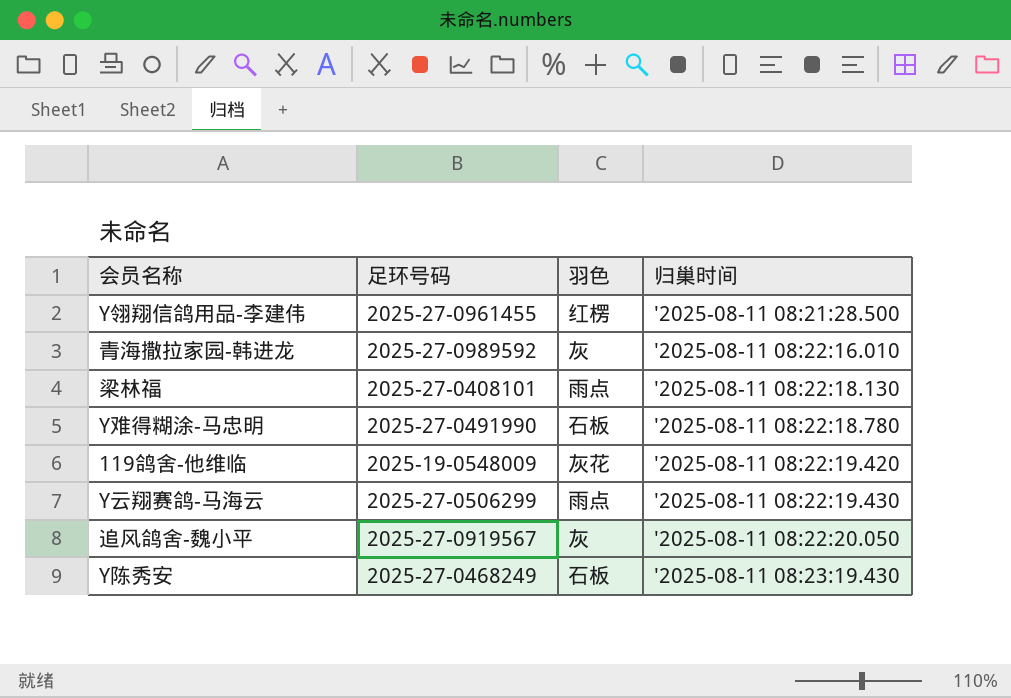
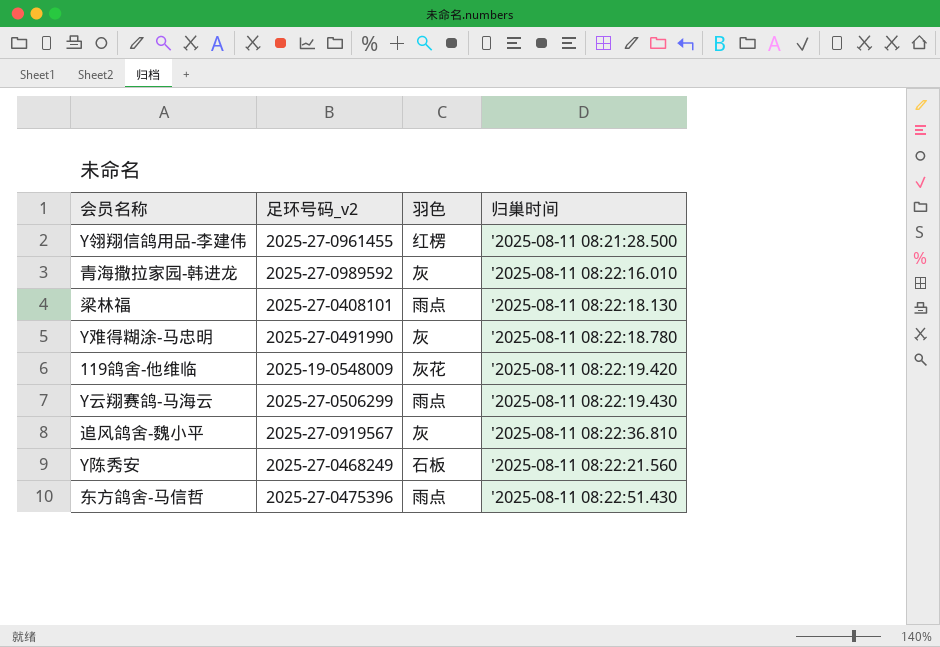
column name: 足环号码 -> 足环号码_v2
Y难得糊涂-马忠明 | 羽色: 石板 -> 灰
追风鸽舍-魏小平 | 归巢时间: '2025-08-11 08:22:20.050 -> '2025-08-11 08:22:36.810
Y陈秀安 | 归巢时间: '2025-08-11 08:23:19.430 -> '2025-08-11 08:22:21.560
row 东方鸽舍-马信哲: none -> 2025-27-0475396 | 雨点 | '2025-08-11 08:22:51.430

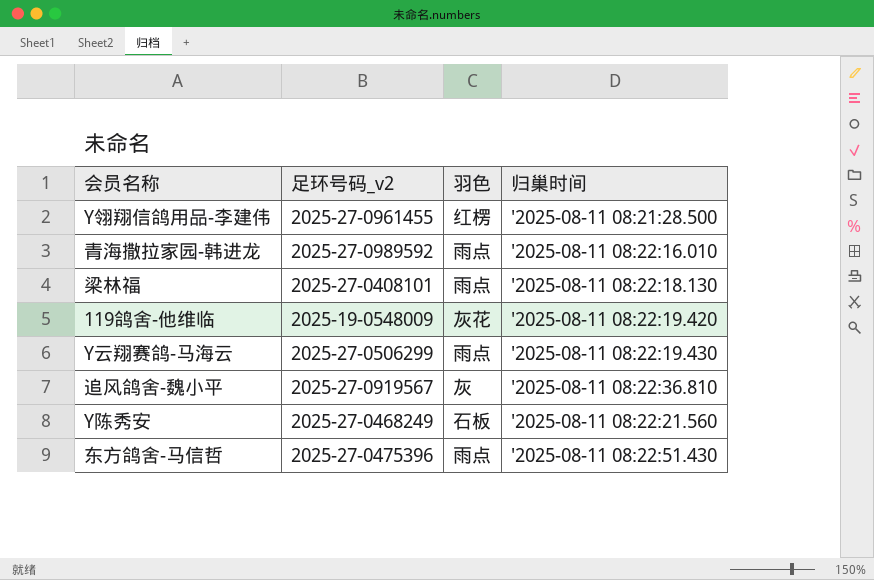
row Y难得糊涂-马忠明: 2025-27-0491990 | 灰 | '2025-08-11 08:22:18.780 -> none
青海撒拉家园-韩进龙 | 羽色: 灰 -> 雨点

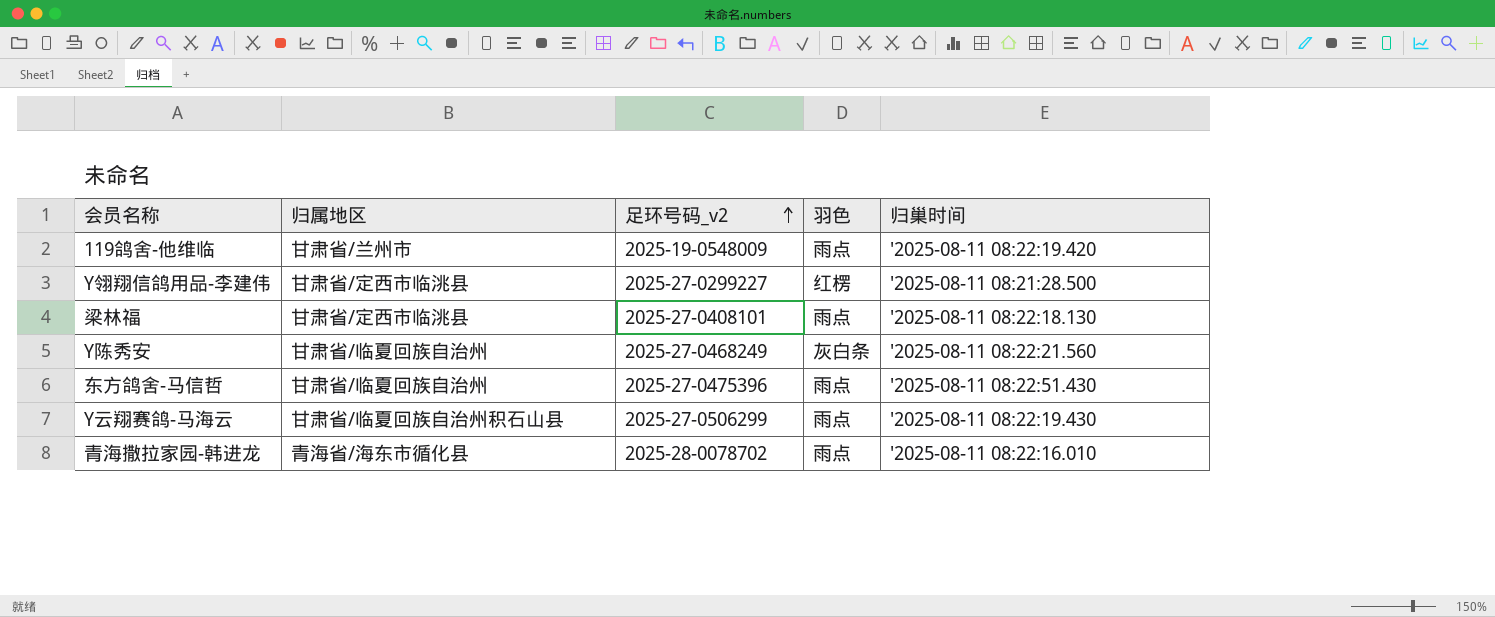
row order: none -> 足环号码_v2 ascending
column 归属地区 | position: none -> 2
row 追风鸽舍-魏小平: 2025-27-0919567 | 灰 | '2025-08-11 08:22:36.810 -> none
119鸽舍-他维临 | 羽色: 灰花 -> 雨点
Y翎翔信鸽用品-李建伟 | 足环号码_v2: 2025-27-0961455 -> 2025-27-0299227
Y陈秀安 | 羽色: 石板 -> 灰白条
青海撒拉家园-韩进龙 | 足环号码_v2: 2025-27-0989592 -> 2025-28-0078702

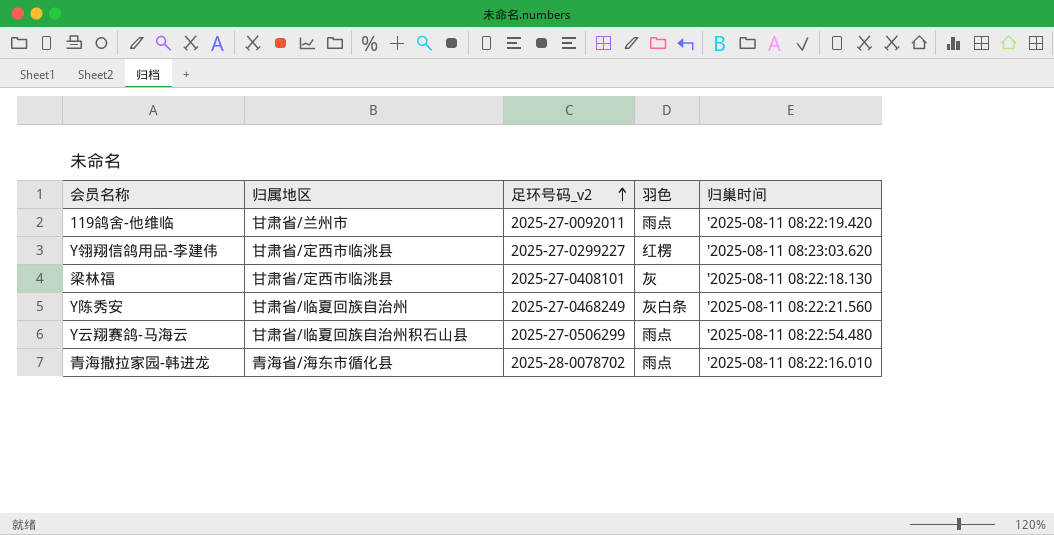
row 东方鸽舍-马信哲: 甘肃省/临夏回族自治州 | 2025-27-0475396 | 雨点 | '2025-08-11 08:22:51.430 -> none
119鸽舍-他维临 | 足环号码_v2: 2025-19-0548009 -> 2025-27-0092011
Y翎翔信鸽用品-李建伟 | 归巢时间: '2025-08-11 08:21:28.500 -> '2025-08-11 08:23:03.620
梁林福 | 羽色: 雨点 -> 灰
Y云翔赛鸽-马海云 | 归巢时间: '2025-08-11 08:22:19.430 -> '2025-08-11 08:22:54.480

